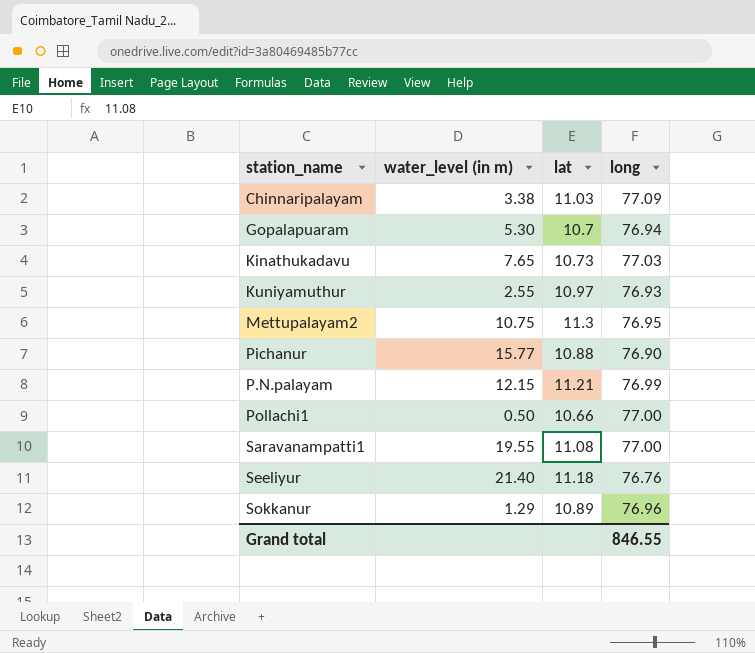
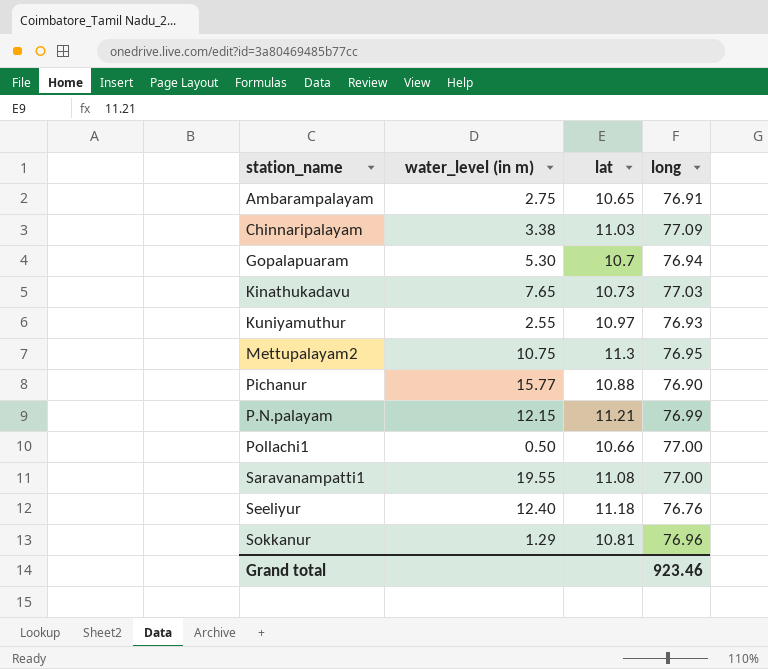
row Ambarampalayam: none -> 2.75 | 10.65 | 76.91
Seeliyur | water_level (in m): 21.40 -> 12.40
Sokkanur | lat: 10.89 -> 10.81
Grand total | long: 846.55 -> 923.46

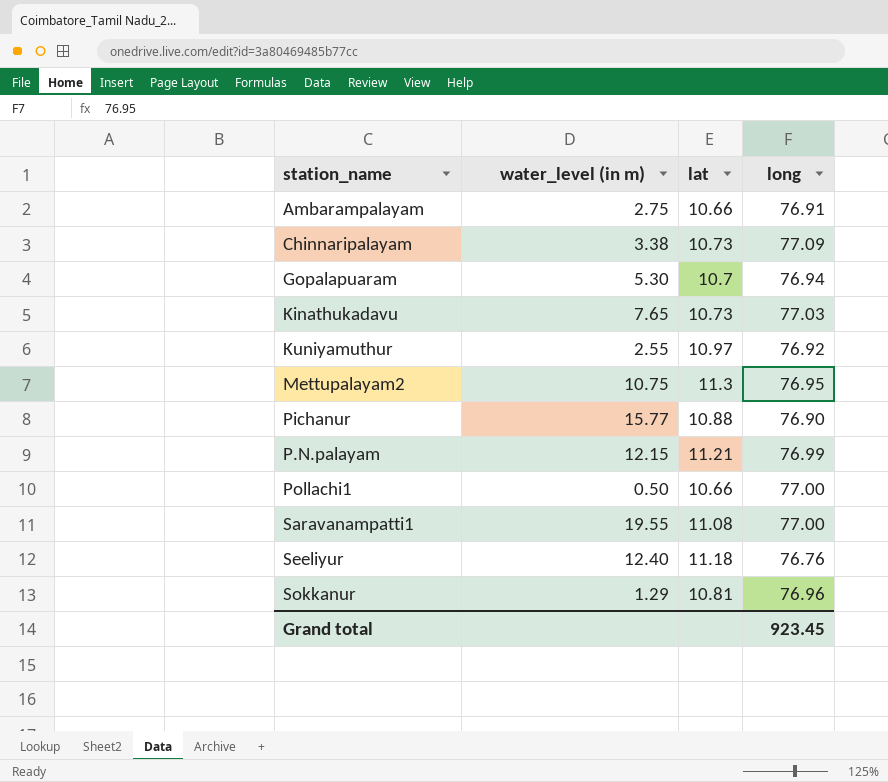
Ambarampalayam | lat: 10.65 -> 10.66
Chinnaripalayam | lat: 11.03 -> 10.73
Kuniyamuthur | long: 76.93 -> 76.92
Grand total | long: 923.46 -> 923.45

